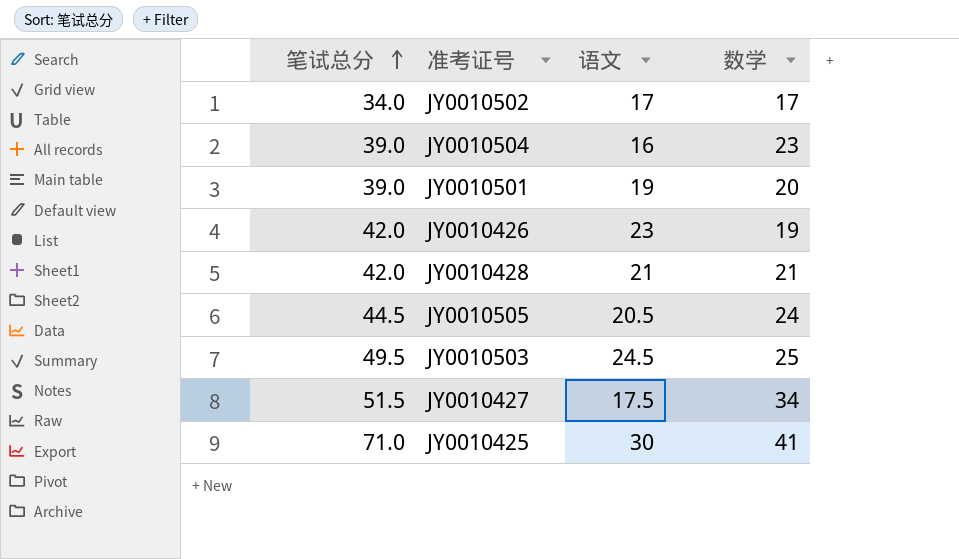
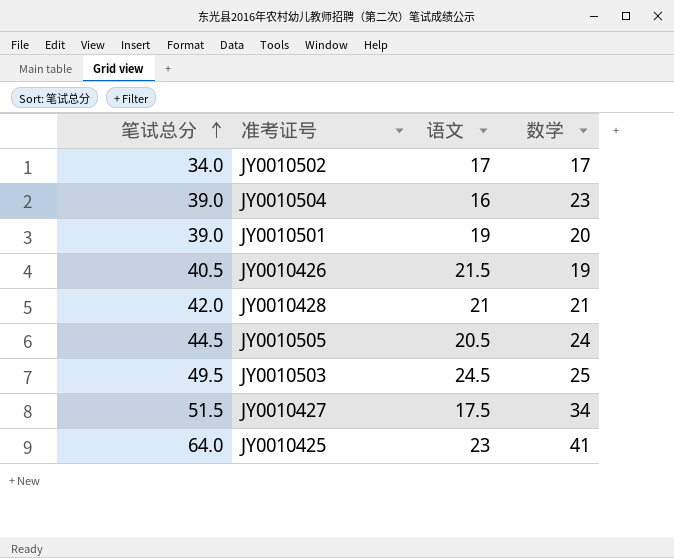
JY0010426 | 笔试总分: 42.0 -> 40.5
JY0010426 | 语文: 23 -> 21.5
JY0010425 | 笔试总分: 71.0 -> 64.0
JY0010425 | 语文: 30 -> 23

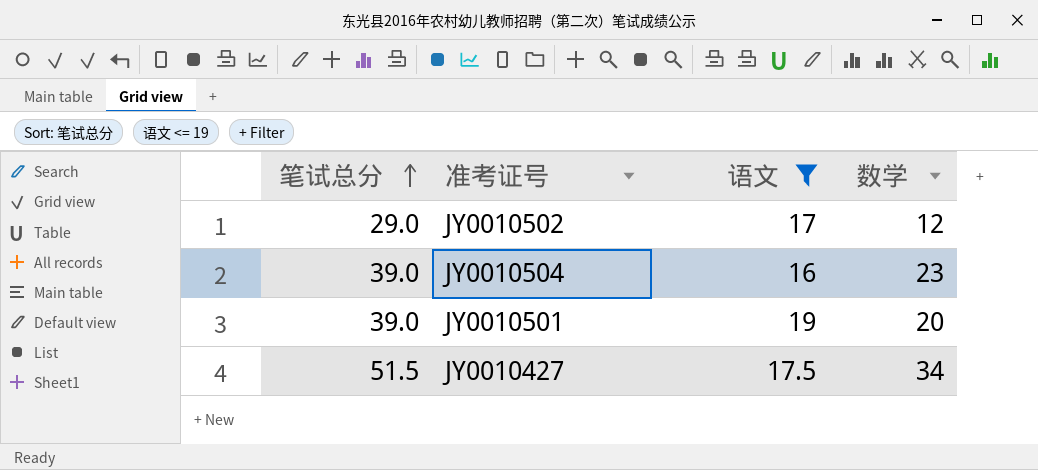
filter: none -> 语文 <= 19
JY0010502 | 笔试总分: 34.0 -> 29.0
JY0010502 | 数学: 17 -> 12

